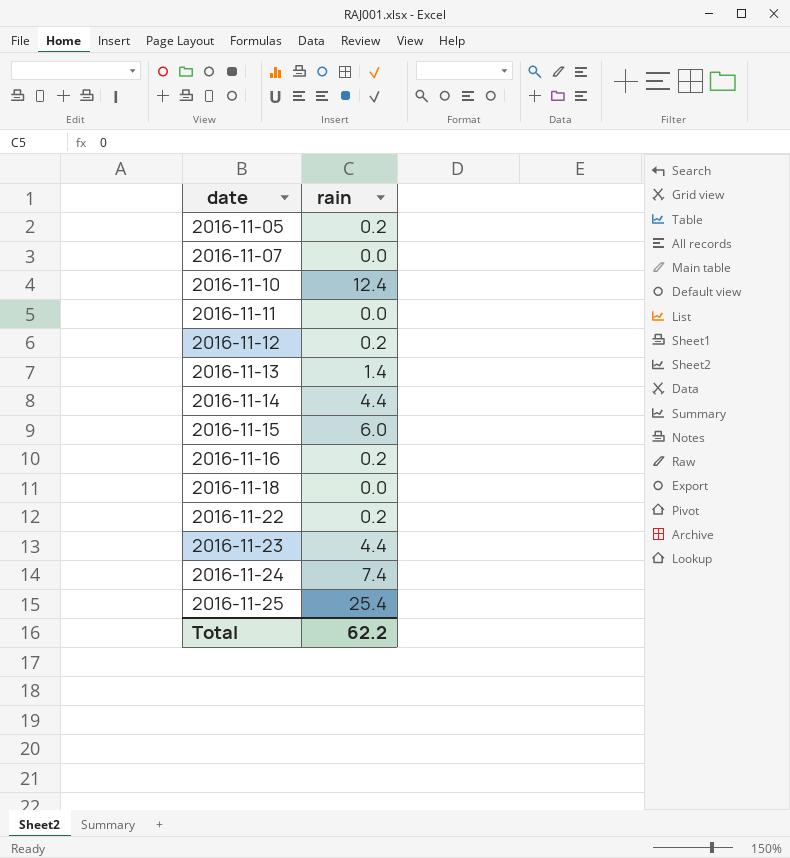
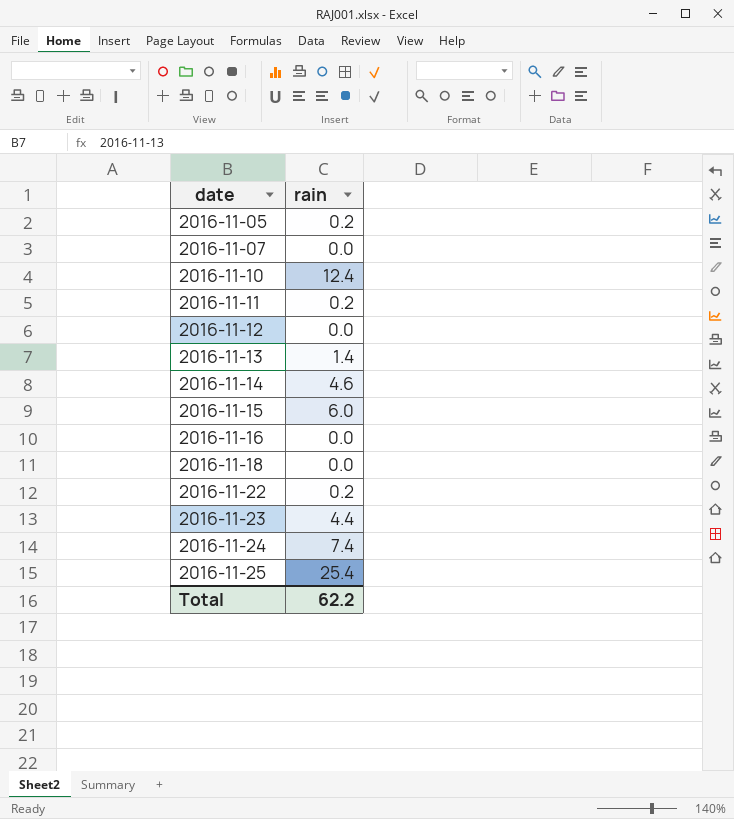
2016-11-11 | rain: 0.0 -> 0.2
2016-11-12 | rain: 0.2 -> 0.0
2016-11-14 | rain: 4.4 -> 4.6
2016-11-16 | rain: 0.2 -> 0.0

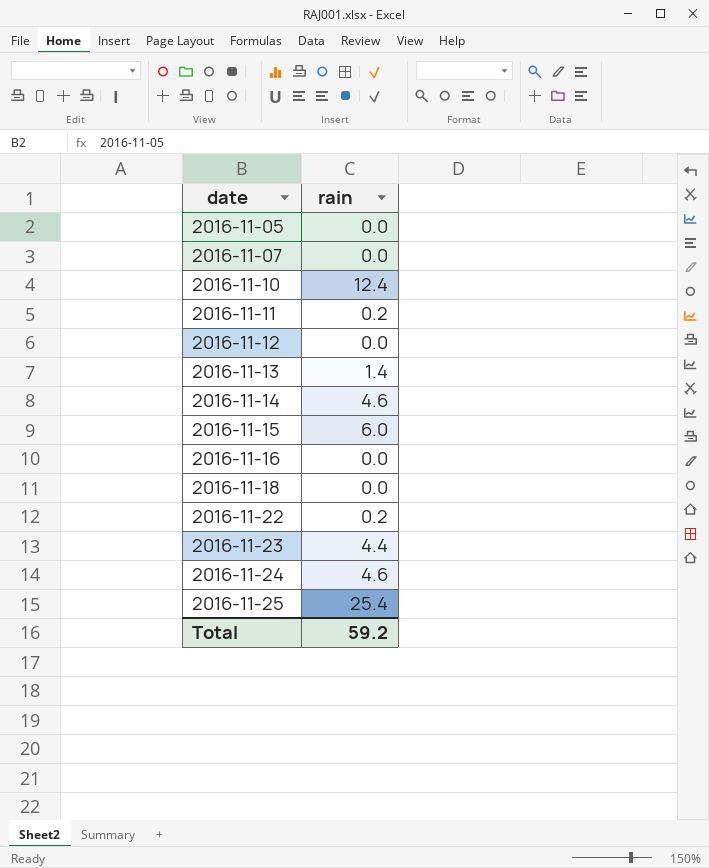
2016-11-05 | rain: 0.2 -> 0.0
2016-11-24 | rain: 7.4 -> 4.6
Total | rain: 62.2 -> 59.2

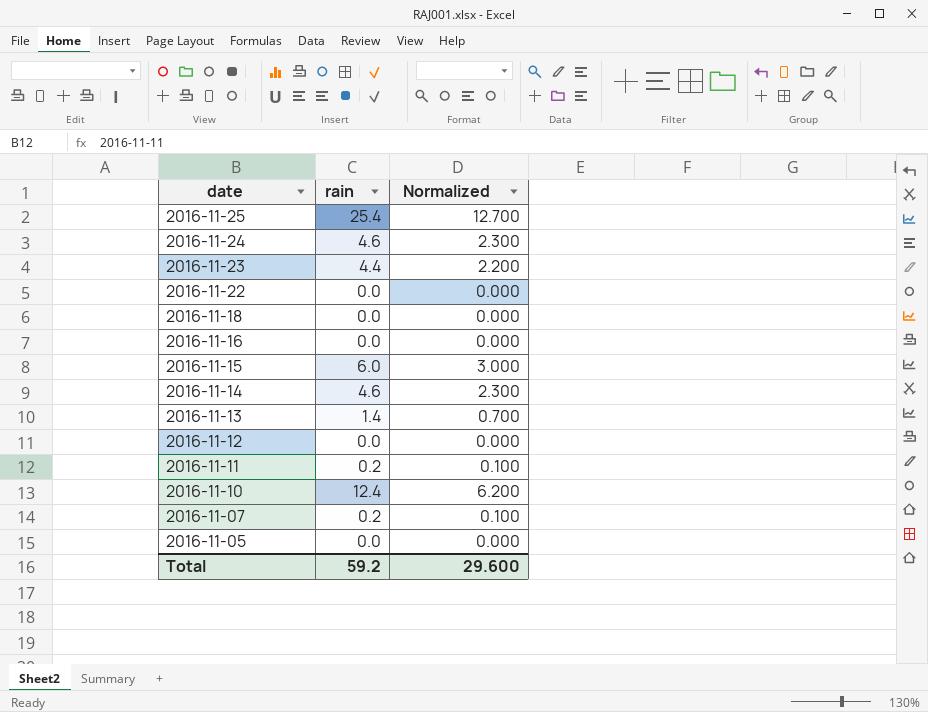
row order: date ascending -> date descending
column Normalized | formula: none -> [rain] * 0.5
2016-11-22 | rain: 0.2 -> 0.0
2016-11-07 | rain: 0.0 -> 0.2

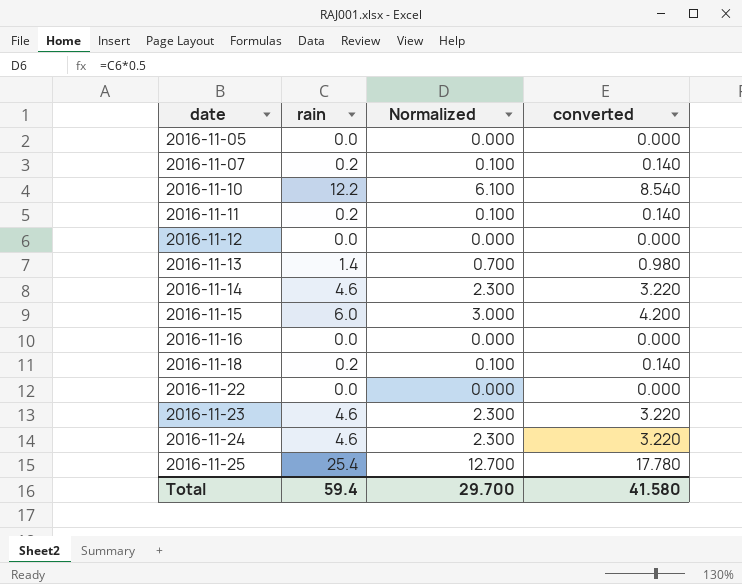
row order: date descending -> date ascending
column converted | formula: none -> [rain] * 0.7
2016-11-10 | rain: 12.4 -> 12.2
2016-11-10 | Normalized: 6.200 -> 6.100
2016-11-18 | rain: 0.0 -> 0.2
2016-11-18 | Normalized: 0.000 -> 0.100
2016-11-23 | rain: 4.4 -> 4.6
2016-11-23 | Normalized: 2.200 -> 2.300
Total | rain: 59.2 -> 59.4
Total | Normalized: 29.600 -> 29.700

